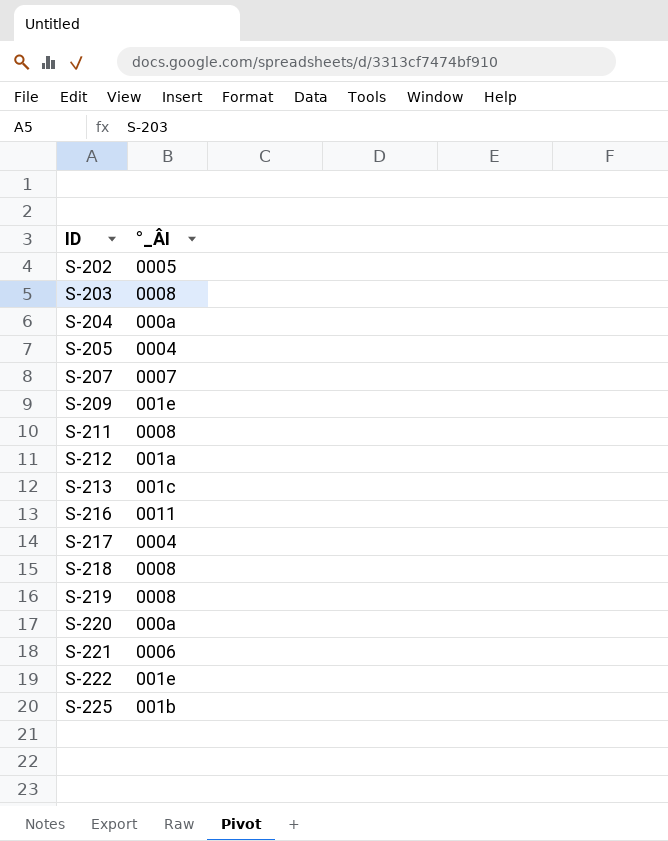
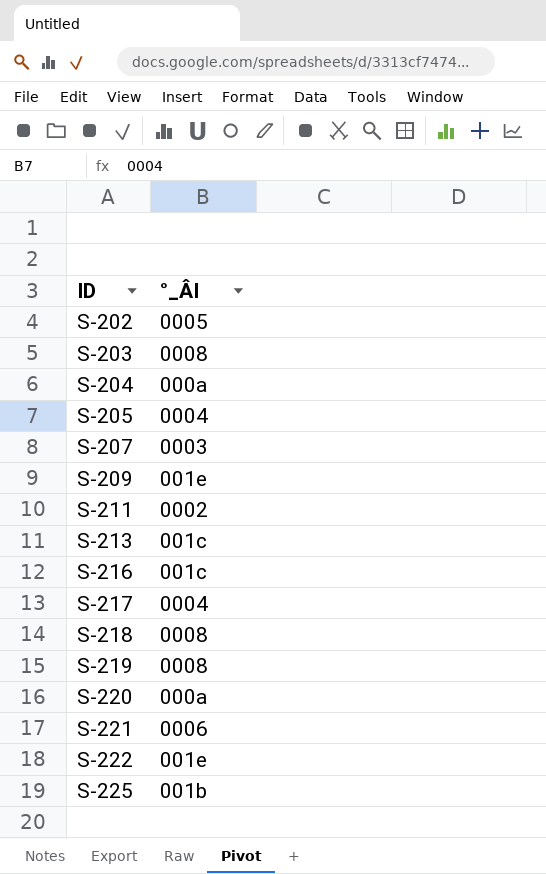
row S-212: 001a -> none
S-207 | °_ÂI: 0007 -> 0003
S-211 | °_ÂI: 0008 -> 0002
S-216 | °_ÂI: 0011 -> 001c

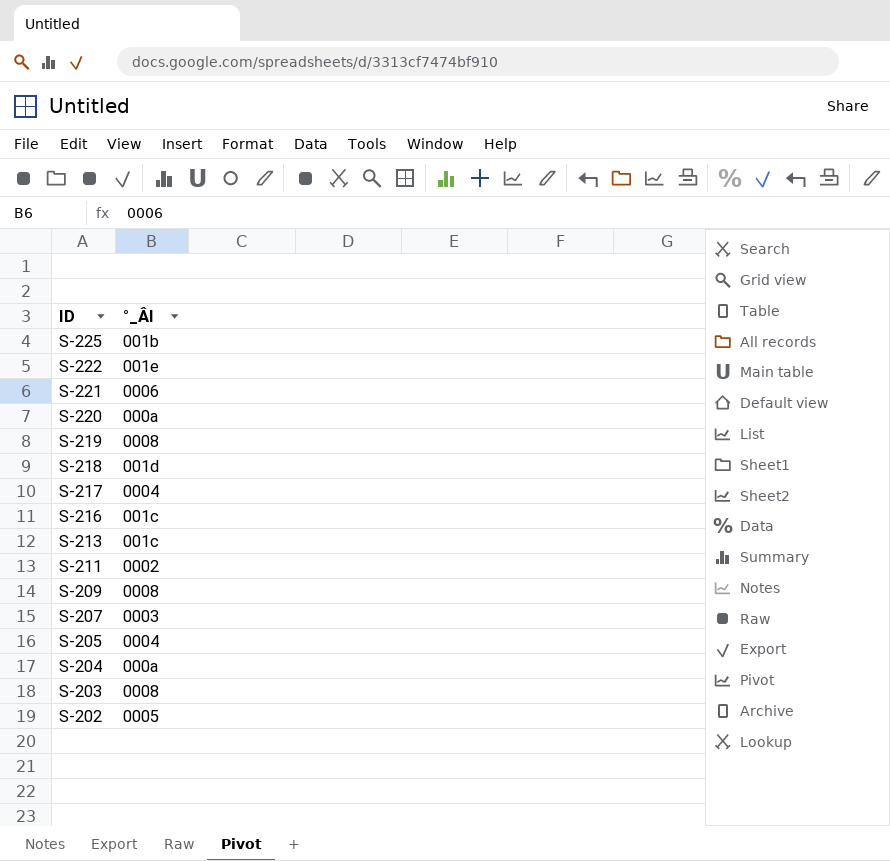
row order: ID ascending -> ID descending
S-218 | °_ÂI: 0008 -> 001d
S-209 | °_ÂI: 001e -> 0008

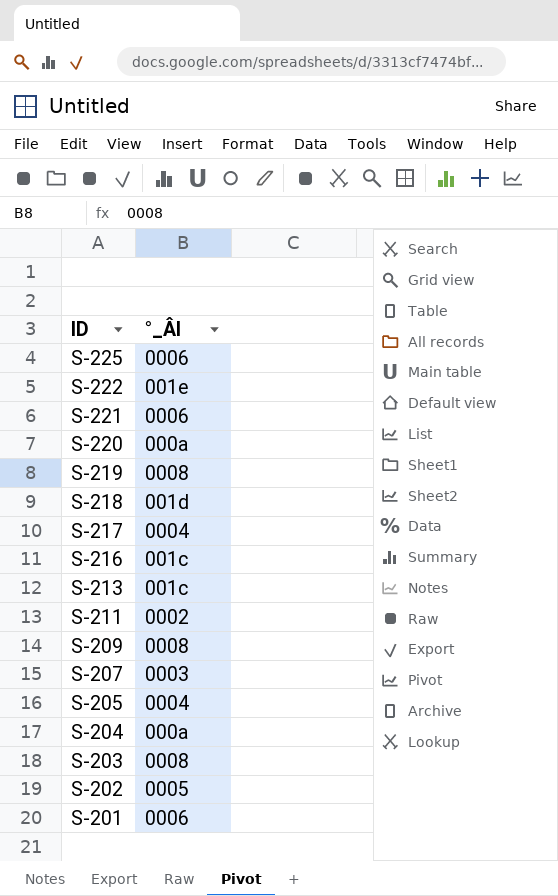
S-225 | °_ÂI: 001b -> 0006
row S-201: none -> 0006

